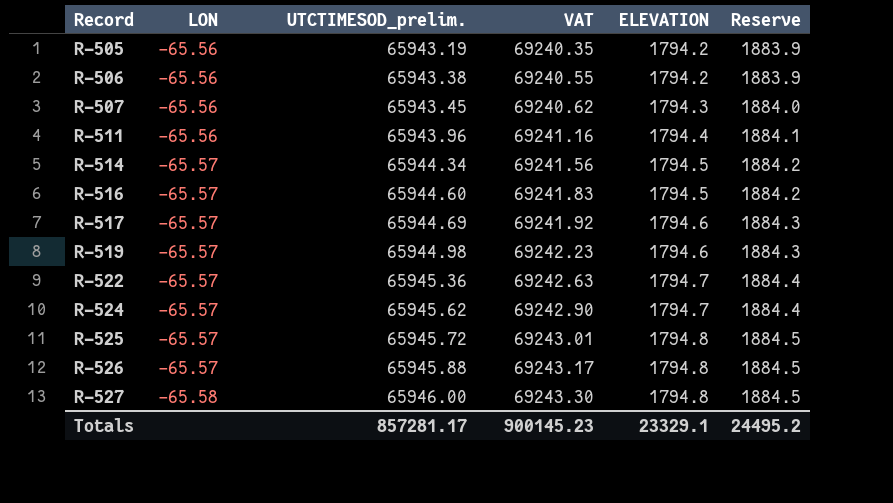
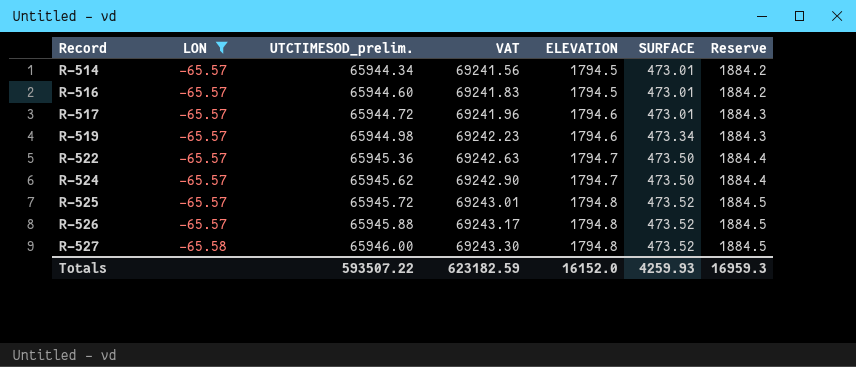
filter: none -> LON != -65.56
column SURFACE | position: none -> 6
R-517 | UTCTIMESOD_prelim.: 65944.69 -> 65944.72
R-517 | VAT: 69241.92 -> 69241.96
Totals | UTCTIMESOD_prelim.: 857281.17 -> 593507.22
Totals | VAT: 900145.23 -> 623182.59
Totals | ELEVATION: 23329.1 -> 16152.0
Totals | Reserve: 24495.2 -> 16959.3

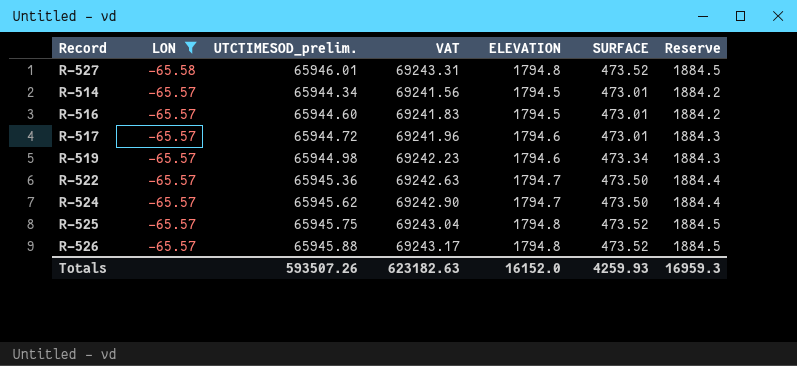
row order: Record ascending -> LON ascending
R-527 | UTCTIMESOD_prelim.: 65946.00 -> 65946.01
R-527 | VAT: 69243.30 -> 69243.31
R-525 | UTCTIMESOD_prelim.: 65945.72 -> 65945.75
R-525 | VAT: 69243.01 -> 69243.04
Totals | UTCTIMESOD_prelim.: 593507.22 -> 593507.26
Totals | VAT: 623182.59 -> 623182.63

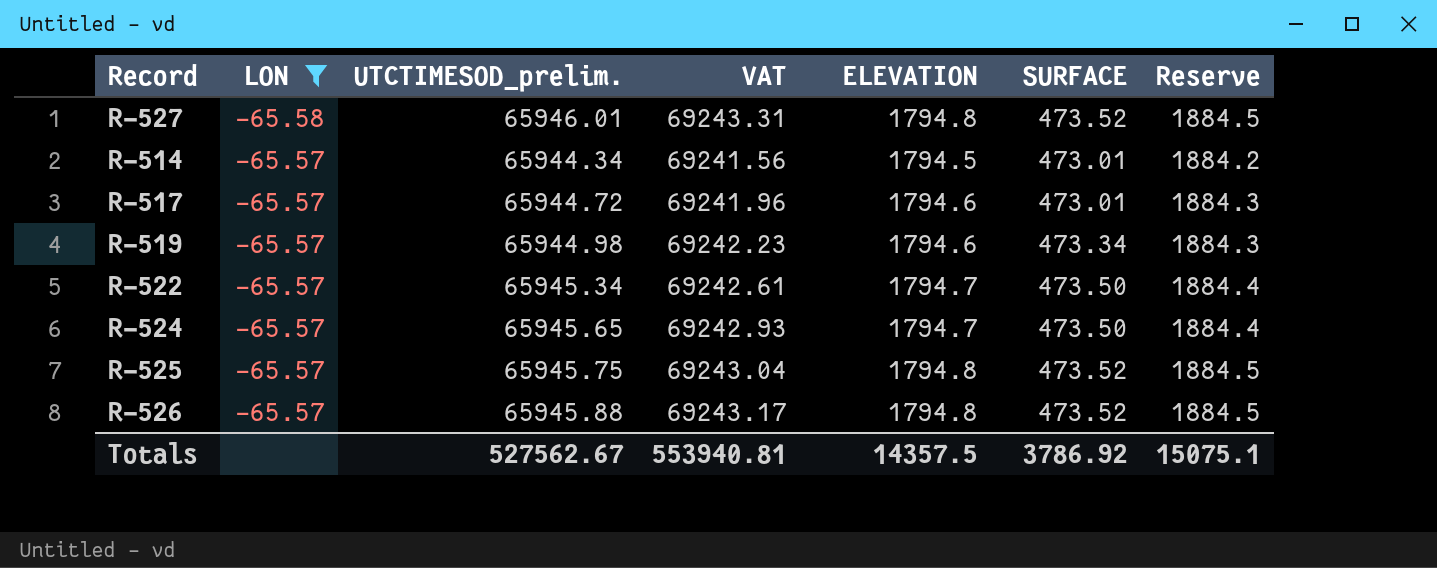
row R-516: -65.57 | 65944.60 | 69241.83 | 1794.5 | 473.01 | 1884.2 -> none
R-522 | UTCTIMESOD_prelim.: 65945.36 -> 65945.34
R-522 | VAT: 69242.63 -> 69242.61
R-524 | UTCTIMESOD_prelim.: 65945.62 -> 65945.65
R-524 | VAT: 69242.90 -> 69242.93
Totals | UTCTIMESOD_prelim.: 593507.26 -> 527562.67
Totals | VAT: 623182.63 -> 553940.81
Totals | ELEVATION: 16152.0 -> 14357.5
Totals | SURFACE: 4259.93 -> 3786.92
Totals | Reserve: 16959.3 -> 15075.1

